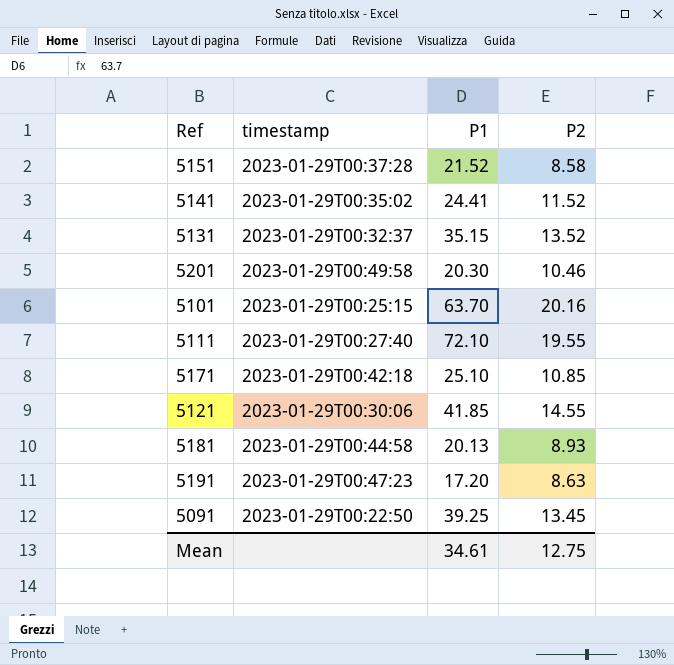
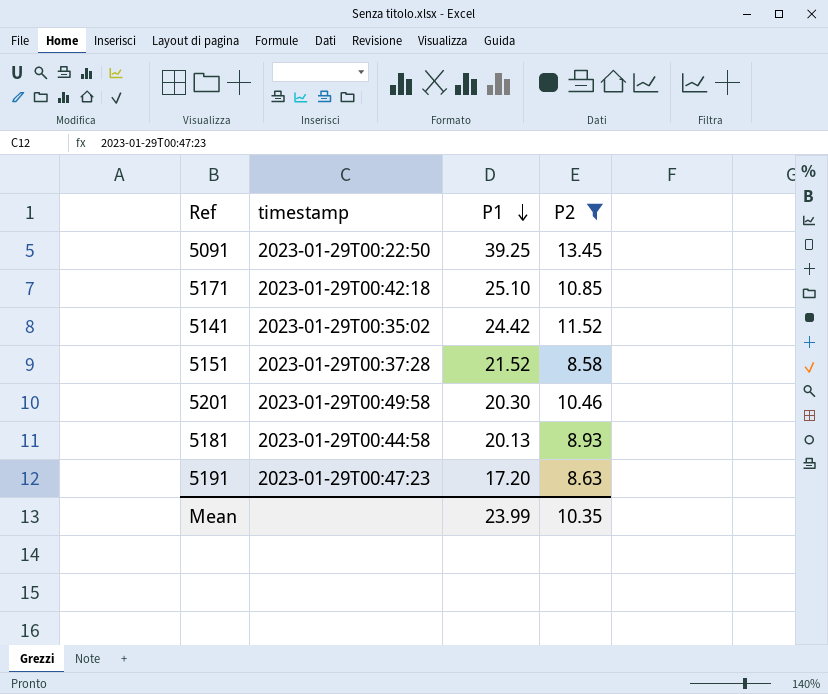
filter: none -> P2 <= 13.45
row order: none -> P1 descending
5141 | P1: 24.41 -> 24.42
Mean | P1: 34.61 -> 23.99
Mean | P2: 12.75 -> 10.35

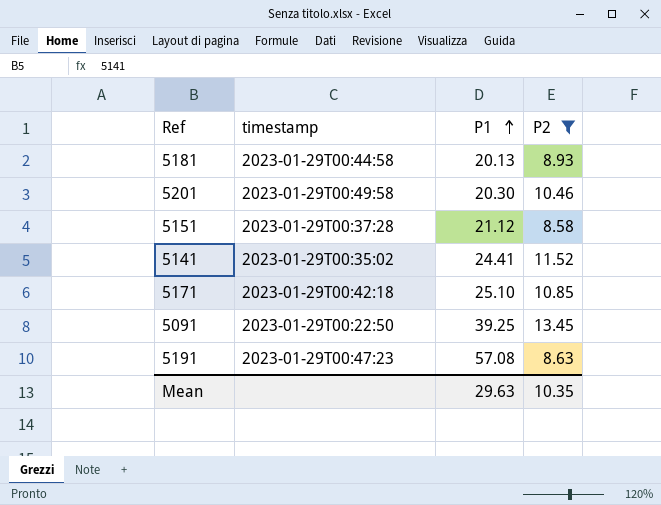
row order: P1 descending -> P1 ascending
5151 | P1: 21.52 -> 21.12
5141 | P1: 24.42 -> 24.41
5191 | P1: 17.20 -> 57.08
Mean | P1: 23.99 -> 29.63

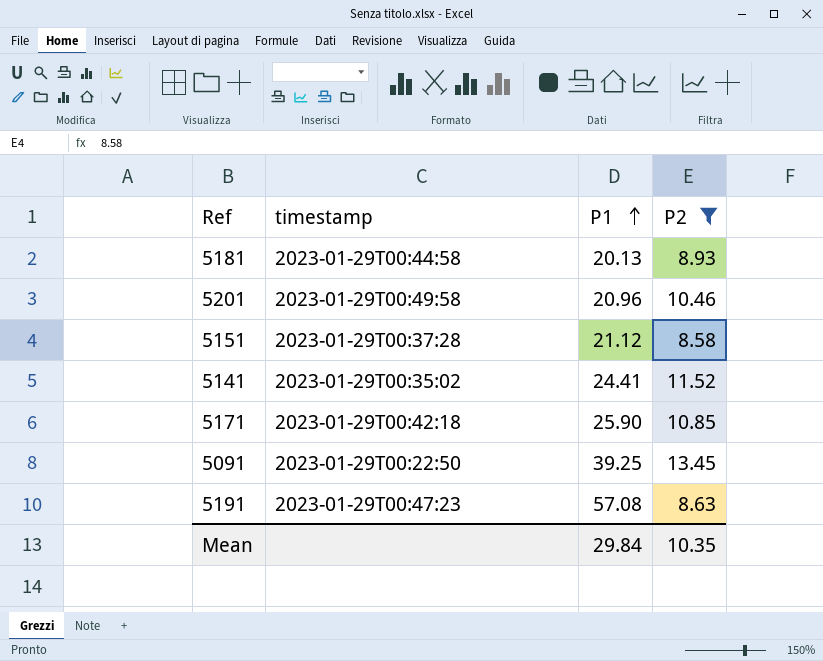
5201 | P1: 20.30 -> 20.96
5171 | P1: 25.10 -> 25.90
Mean | P1: 29.63 -> 29.84

